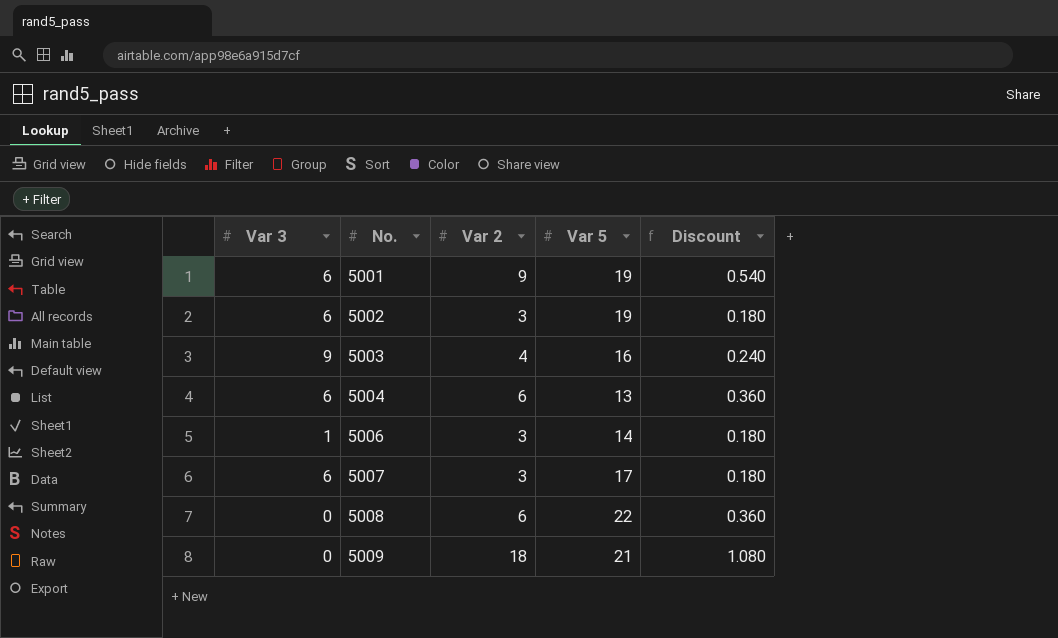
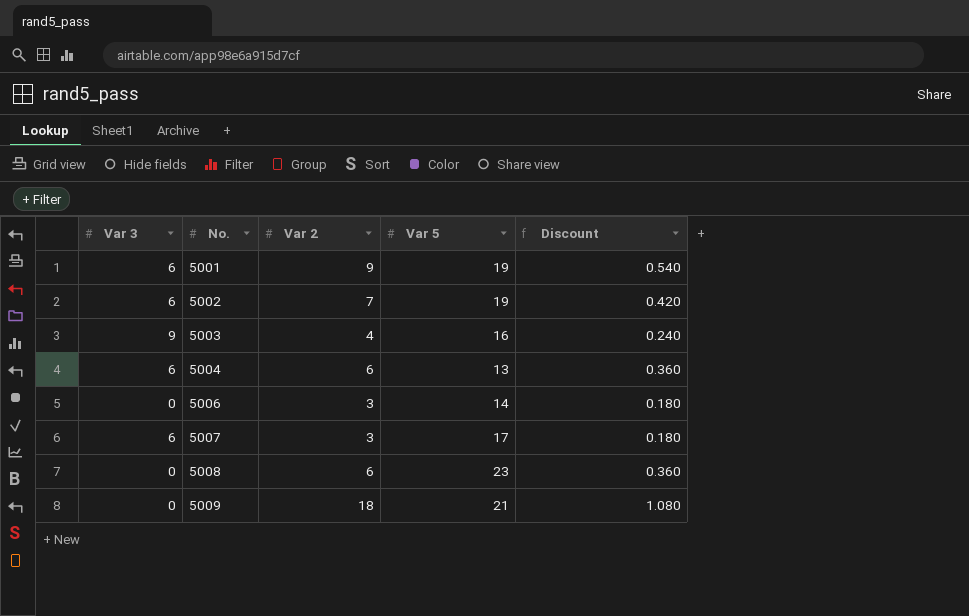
5002 | Var 2: 3 -> 7
5002 | Discount: 0.180 -> 0.420
5006 | Var 3: 1 -> 0
5008 | Var 5: 22 -> 23

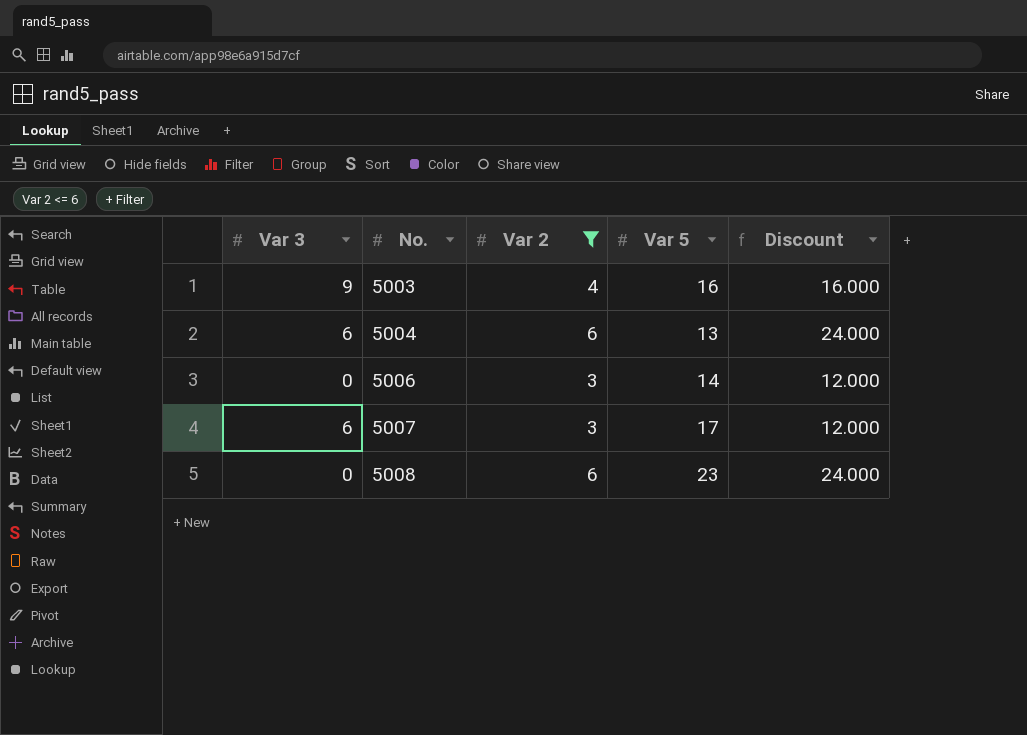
filter: none -> Var 2 <= 6
column Discount | formula: [Var 2] * 0.06 -> [Var 2] * 4

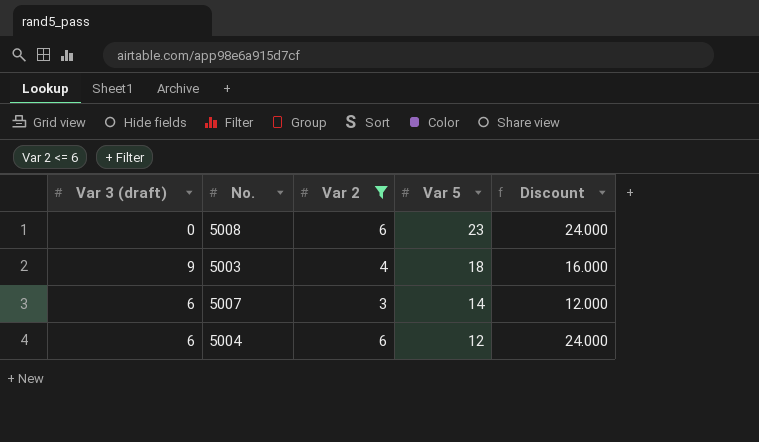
row order: No. ascending -> Var 5 descending
column name: Var 3 -> Var 3 (draft)
row 5006: 0 | 3 | 14 | 12.000 -> none
5003 | Var 5: 16 -> 18
5007 | Var 5: 17 -> 14
5004 | Var 5: 13 -> 12

